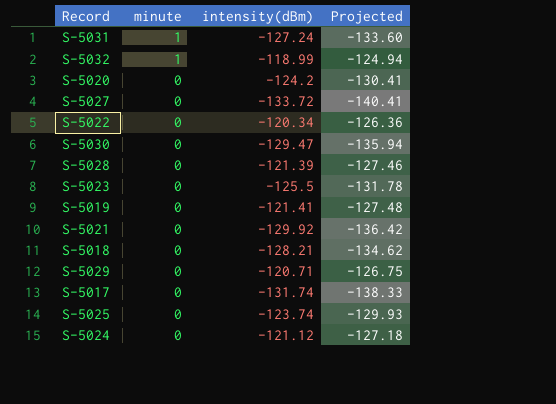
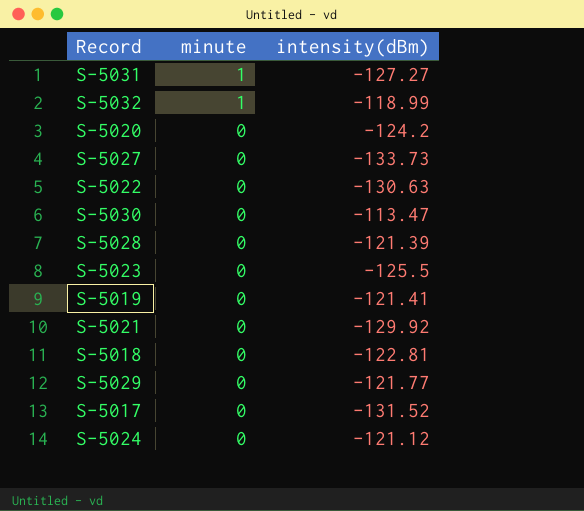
column Projected | formula: [intensity(dBm)] * 1.05 -> none
row S-5025: 0 | -123.74 | -129.93 -> none
S-5031 | intensity(dBm): -127.24 -> -127.27
S-5027 | intensity(dBm): -133.72 -> -133.73
S-5022 | intensity(dBm): -120.34 -> -130.63
S-5030 | intensity(dBm): -129.47 -> -113.47
S-5018 | intensity(dBm): -128.21 -> -122.81
S-5029 | intensity(dBm): -120.71 -> -121.77
S-5017 | intensity(dBm): -131.74 -> -131.52

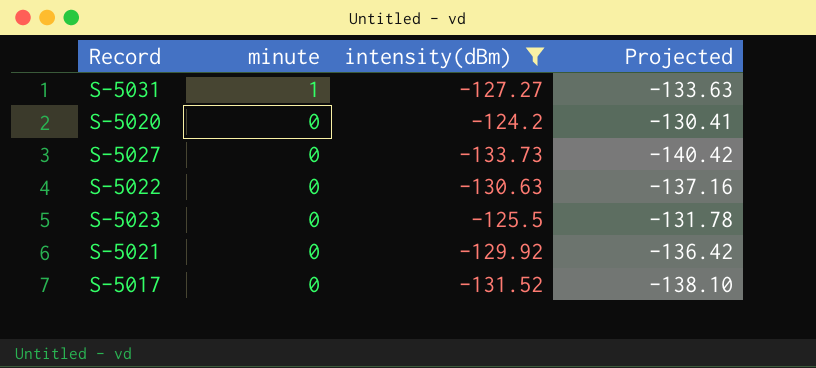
filter: none -> intensity(dBm) <= -124.2
column Projected | formula: none -> [intensity(dBm)] * 1.05

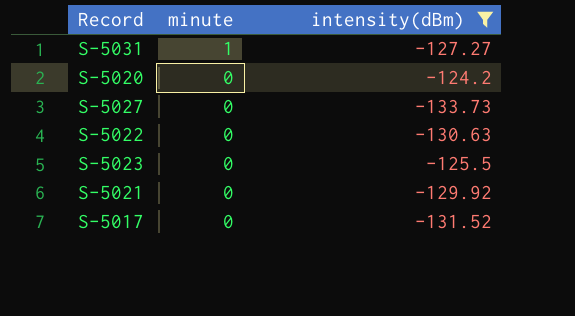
column Projected | formula: [intensity(dBm)] * 1.05 -> none

